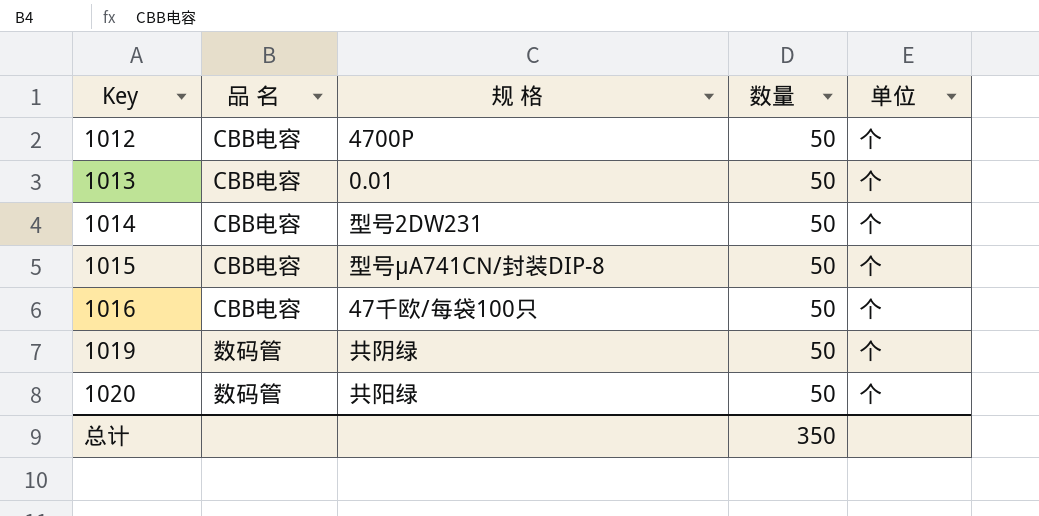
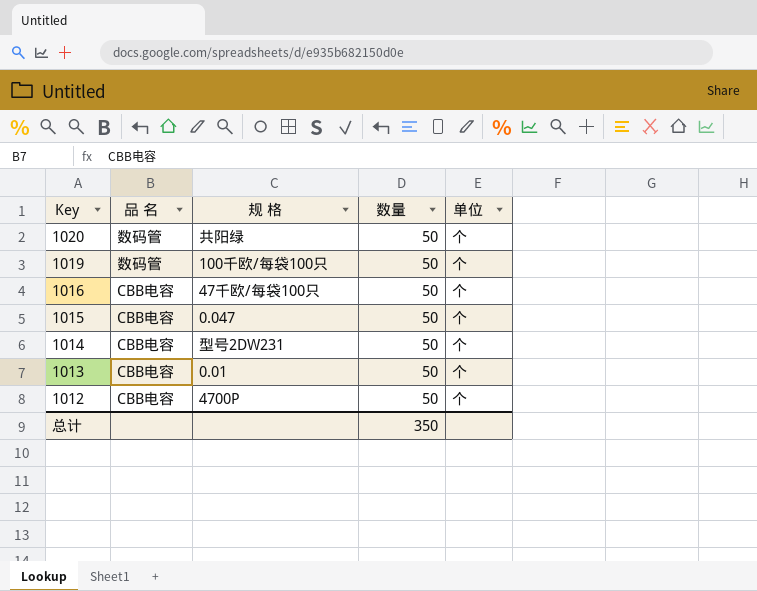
row order: Key ascending -> Key descending
1019 | 规 格: 共阴绿 -> 100千欧/每袋100只
1015 | 规 格: 型号μA741CN/封装DIP-8 -> 0.047

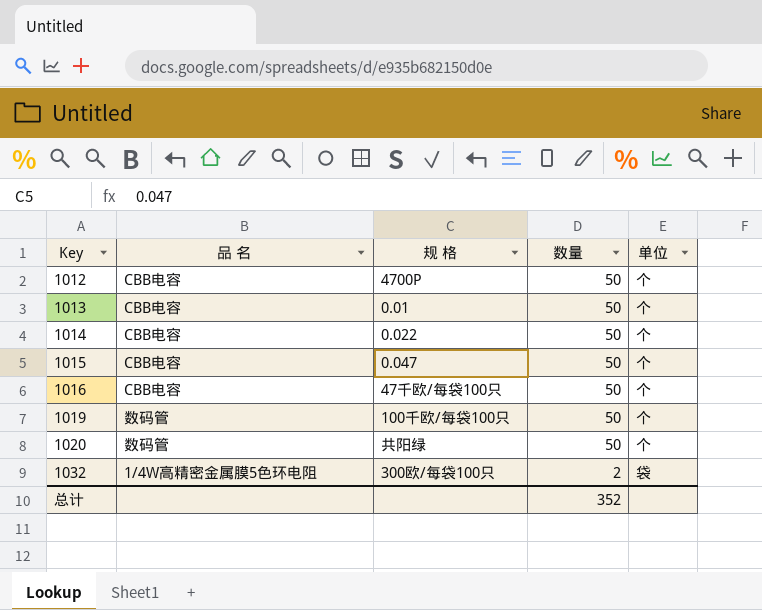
row order: Key descending -> Key ascending
1014 | 规 格: 型号2DW231 -> 0.022
row 1032: none -> 1/4W高精密金属膜5色环电阻 | 300欧/每袋100只 | 2 | 袋
总计 | 数量: 350 -> 352

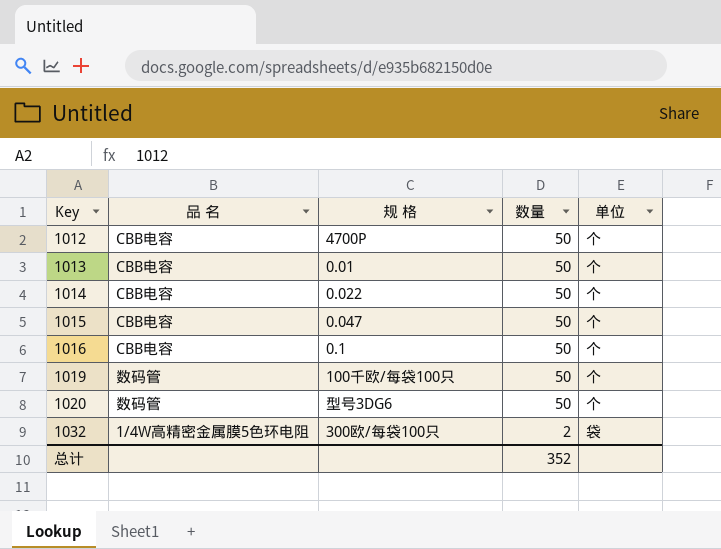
1016 | 规 格: 47千欧/每袋100只 -> 0.1
1020 | 规 格: 共阳绿 -> 型号3DG6

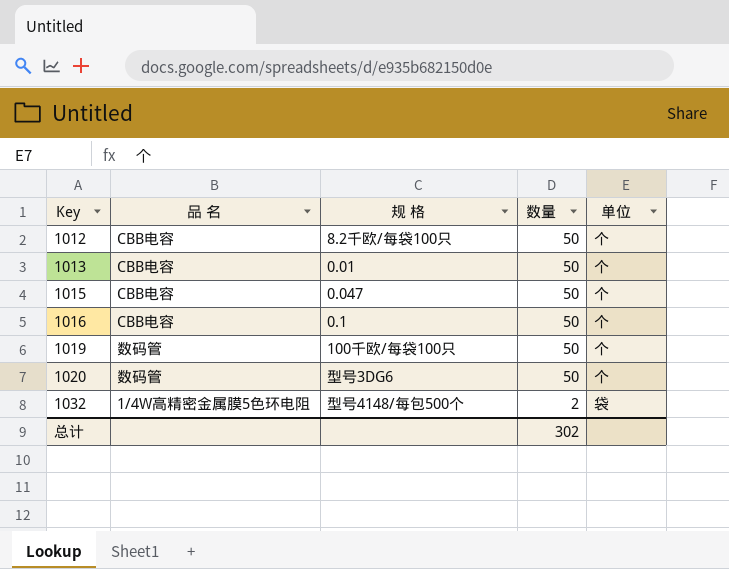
row 1014: CBB电容 | 0.022 | 50 | 个 -> none
1012 | 规 格: 4700P -> 8.2千欧/每袋100只
1032 | 规 格: 300欧/每袋100只 -> 型号4148/每包500个
总计 | 数量: 352 -> 302

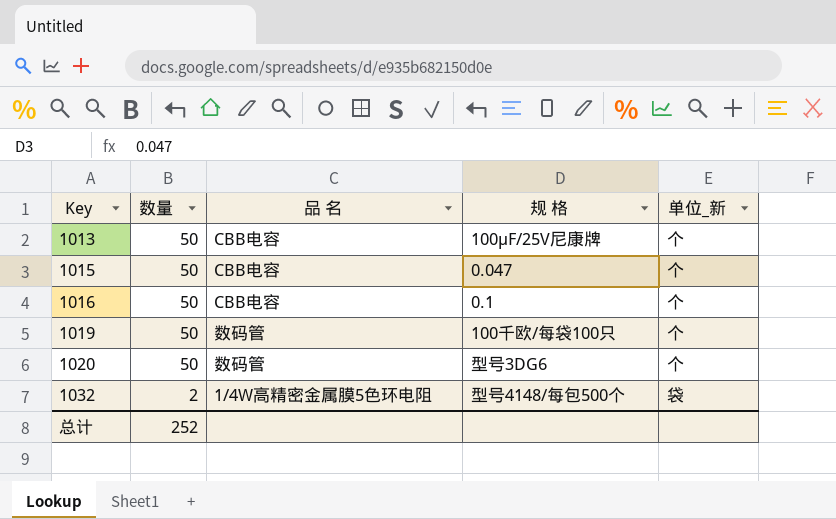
column 数量 | position: 4 -> 2
column name: 单位 -> 单位_新
row 1012: CBB电容 | 8.2千欧/每袋100只 | 50 | 个 -> none
1013 | 规 格: 0.01 -> 100μF/25V尼康牌
总计 | 数量: 302 -> 252

